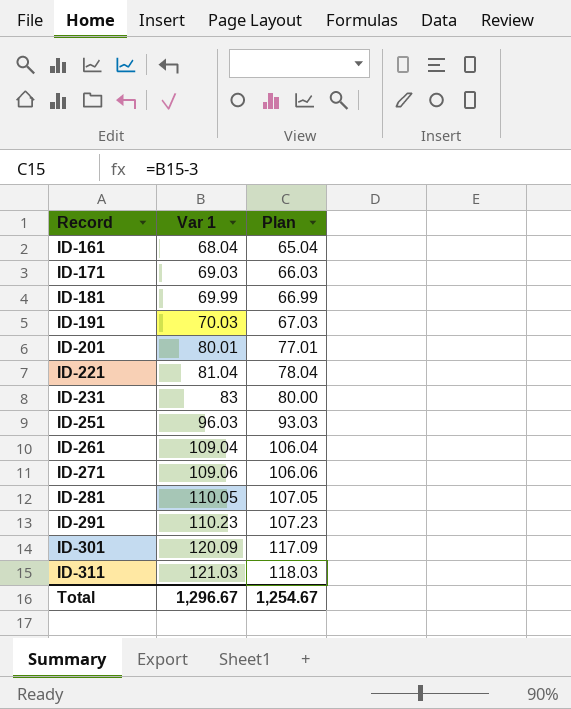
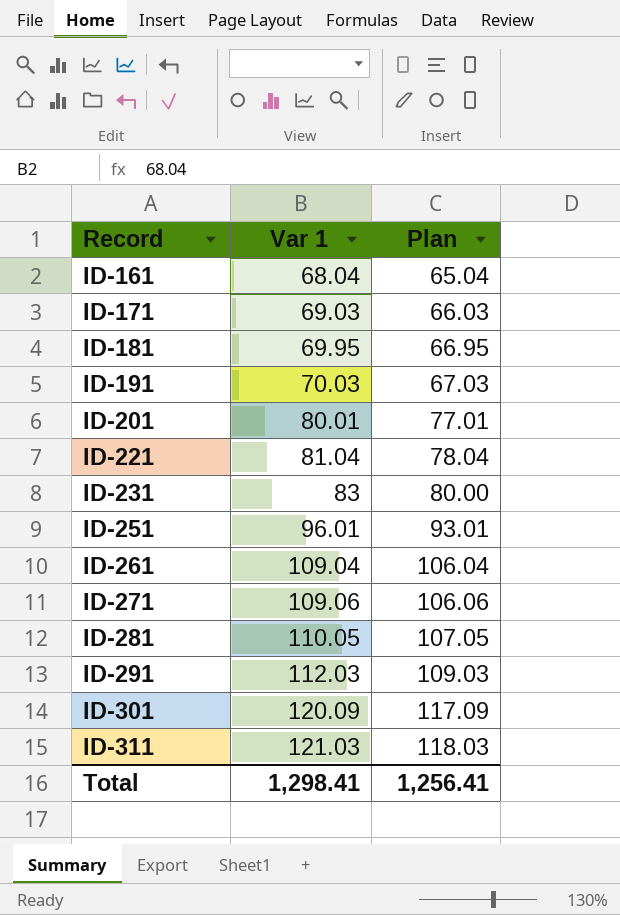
ID-181 | Var 1: 69.99 -> 69.95
ID-181 | Plan: 66.99 -> 66.95
ID-251 | Var 1: 96.03 -> 96.01
ID-251 | Plan: 93.03 -> 93.01
ID-291 | Var 1: 110.23 -> 112.03
ID-291 | Plan: 107.23 -> 109.03
Total | Var 1: 1,296.67 -> 1,298.41
Total | Plan: 1,254.67 -> 1,256.41

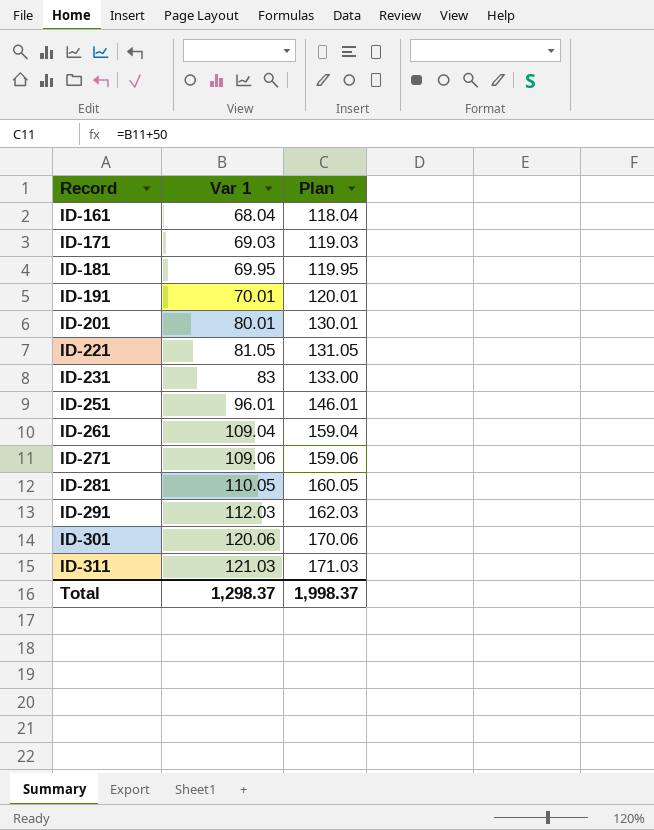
column Plan | formula: [Var 1] - 3 -> [Var 1] + 50
ID-191 | Var 1: 70.03 -> 70.01
ID-221 | Var 1: 81.04 -> 81.05
ID-301 | Var 1: 120.09 -> 120.06
Total | Var 1: 1,298.41 -> 1,298.37
Total | Plan: 1,256.41 -> 1,998.37

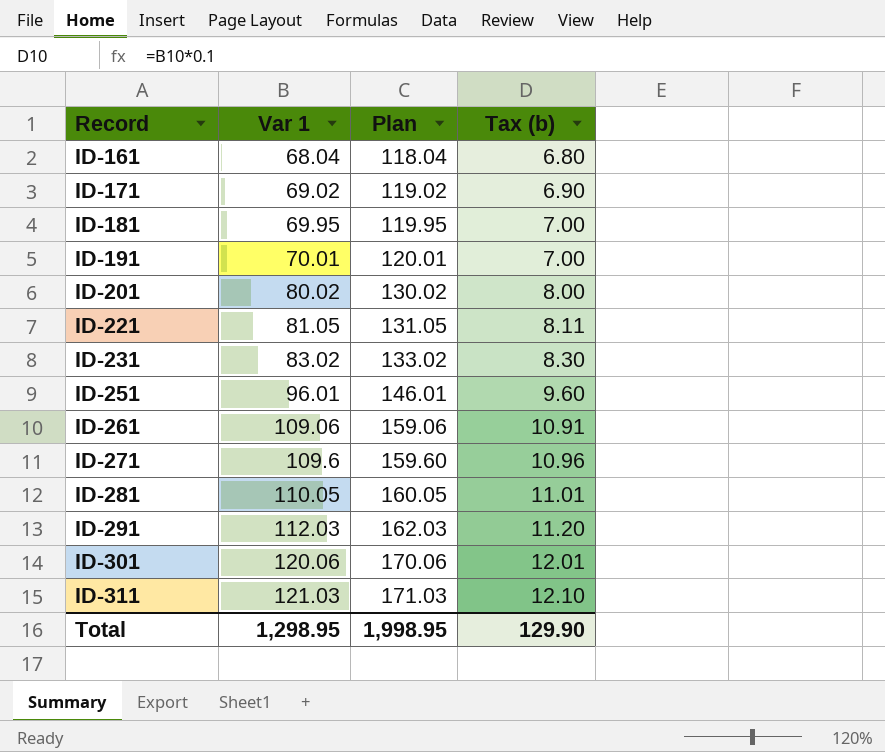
column Tax (b) | formula: none -> [Var 1] * 0.1
ID-171 | Var 1: 69.03 -> 69.02
ID-171 | Plan: 119.03 -> 119.02
ID-201 | Var 1: 80.01 -> 80.02
ID-201 | Plan: 130.01 -> 130.02
ID-231 | Var 1: 83 -> 83.02
ID-231 | Plan: 133.00 -> 133.02
ID-261 | Var 1: 109.04 -> 109.06
ID-261 | Plan: 159.04 -> 159.06
ID-271 | Var 1: 109.06 -> 109.6
ID-271 | Plan: 159.06 -> 159.60
Total | Var 1: 1,298.37 -> 1,298.95
Total | Plan: 1,998.37 -> 1,998.95

